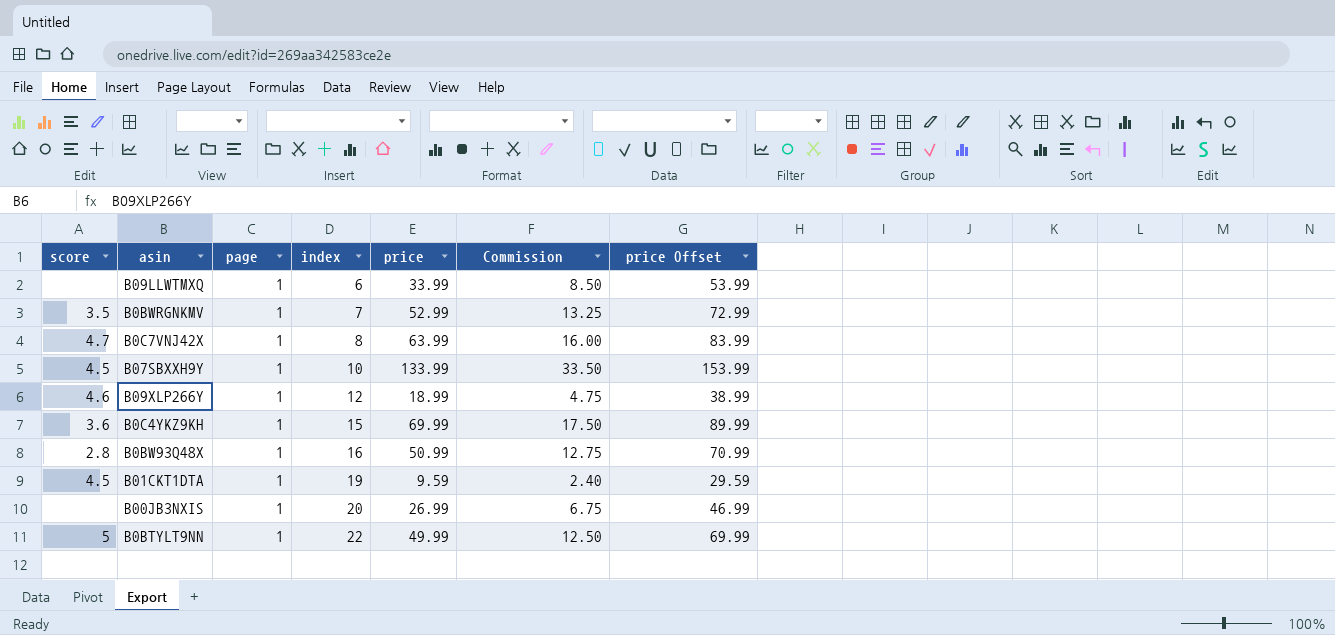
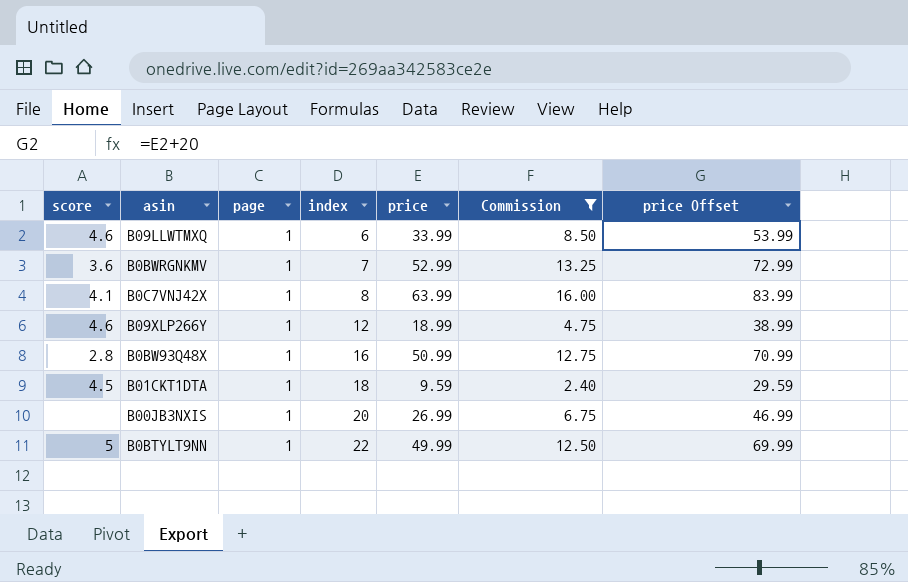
filter: none -> Commission <= 16.00
B09LLWTMXQ | score: none -> 4.6
B0BWRGNKMV | score: 3.5 -> 3.6
B0C7VNJ42X | score: 4.7 -> 4.1
B01CKT1DTA | index: 19 -> 18

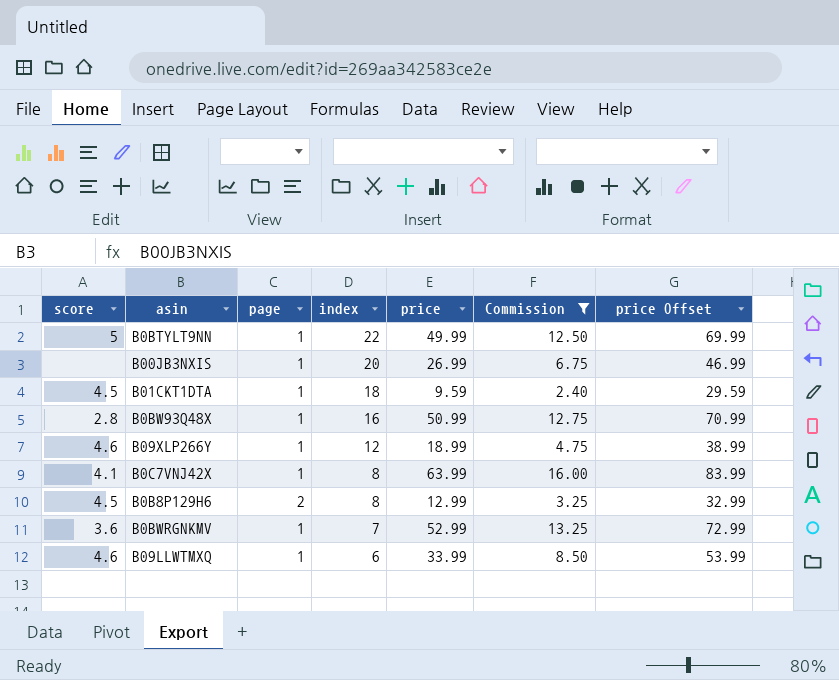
row order: index ascending -> index descending
row B0B8P129H6: none -> 4.5 | 2 | 8 | 12.99 | 3.25 | 32.99

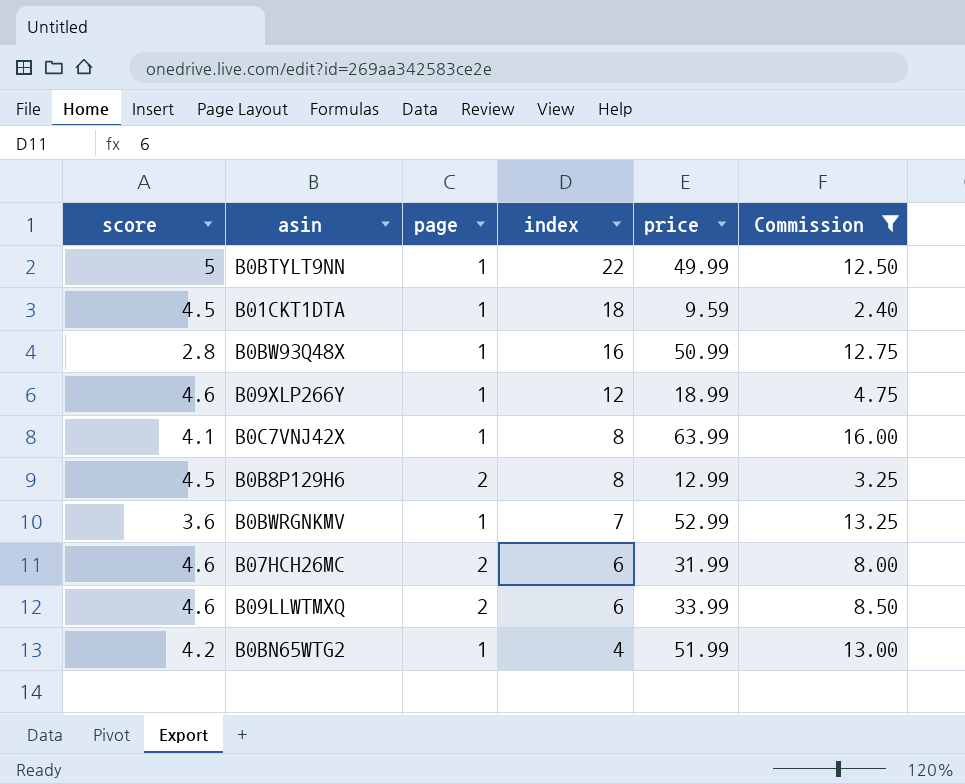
column price Offset | formula: [price] + 20 -> none
row B00JB3NXIS: none | 1 | 20 | 26.99 | 6.75 | 46.99 -> none
row B07HCH26MC: none -> 4.6 | 2 | 6 | 31.99 | 8.00
B09LLWTMXQ | page: 1 -> 2
row B0BN65WTG2: none -> 4.2 | 1 | 4 | 51.99 | 13.00

